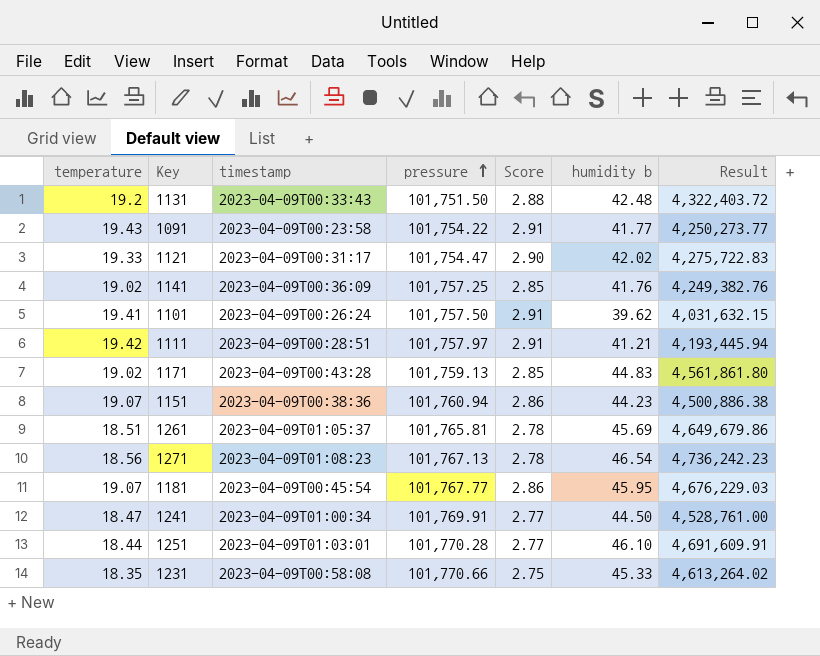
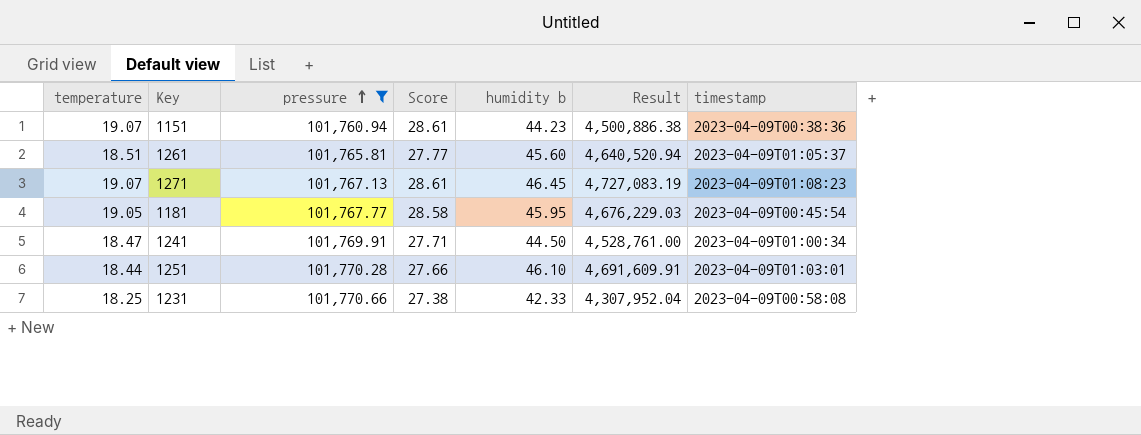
filter: none -> pressure >= 101,760.94
column Score | formula: [temperature] * 0.15 -> [temperature] * 1.5
column timestamp | position: 3 -> 7
1261 | humidity b: 45.69 -> 45.60
1261 | Result: 4,649,679.86 -> 4,640,520.94
1271 | temperature: 18.56 -> 19.07
1271 | humidity b: 46.54 -> 46.45
1271 | Result: 4,736,242.23 -> 4,727,083.19
1181 | temperature: 19.07 -> 19.05
1231 | temperature: 18.35 -> 18.25
1231 | humidity b: 45.33 -> 42.33
1231 | Result: 4,613,264.02 -> 4,307,952.04

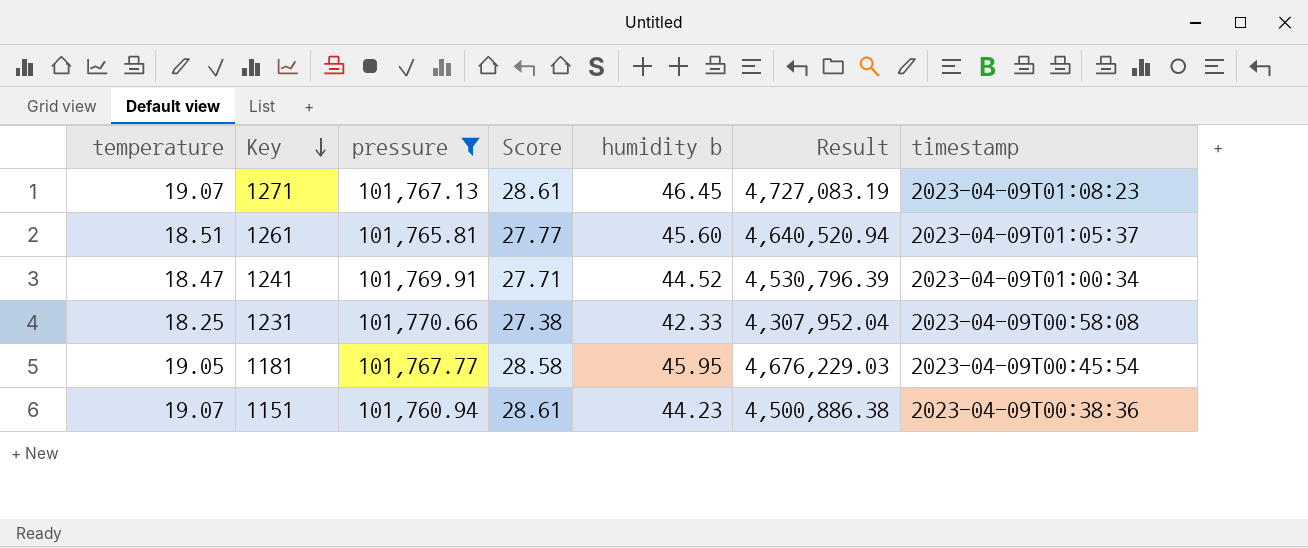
row order: pressure ascending -> Key descending
row 1251: 18.44 | 101,770.28 | 27.66 | 46.10 | 4,691,609.91 | 2023-04-09T01:03:01 -> none
1241 | humidity b: 44.50 -> 44.52
1241 | Result: 4,528,761.00 -> 4,530,796.39

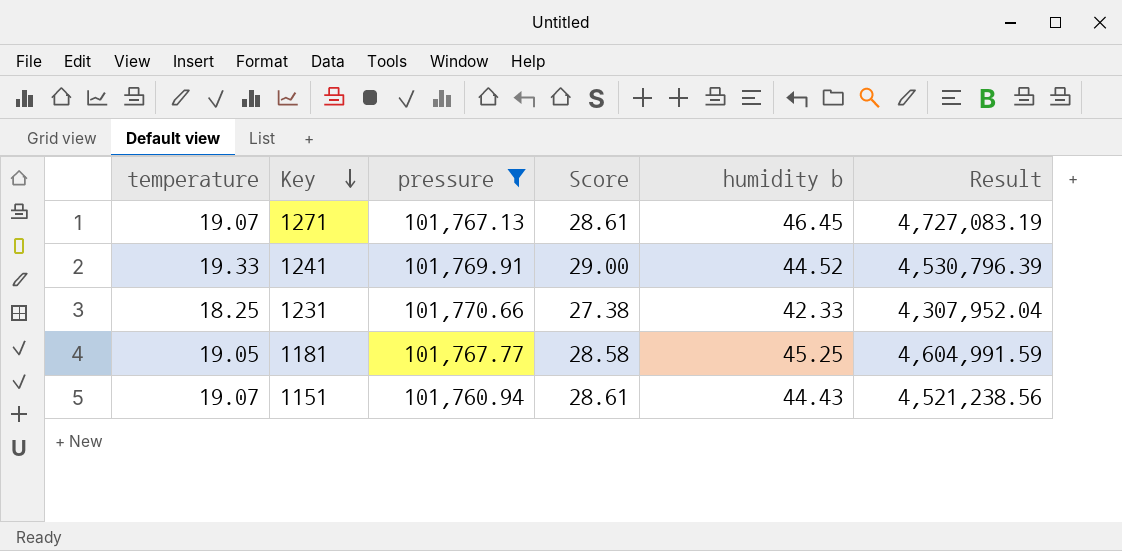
column timestamp | position: 7 -> none
row 1261: 18.51 | 101,765.81 | 27.77 | 45.60 | 4,640,520.94 | 2023-04-09T01:05:37 -> none
1241 | temperature: 18.47 -> 19.33
1241 | Score: 27.71 -> 29.00
1181 | humidity b: 45.95 -> 45.25
1181 | Result: 4,676,229.03 -> 4,604,991.59
1151 | humidity b: 44.23 -> 44.43
1151 | Result: 4,500,886.38 -> 4,521,238.56

